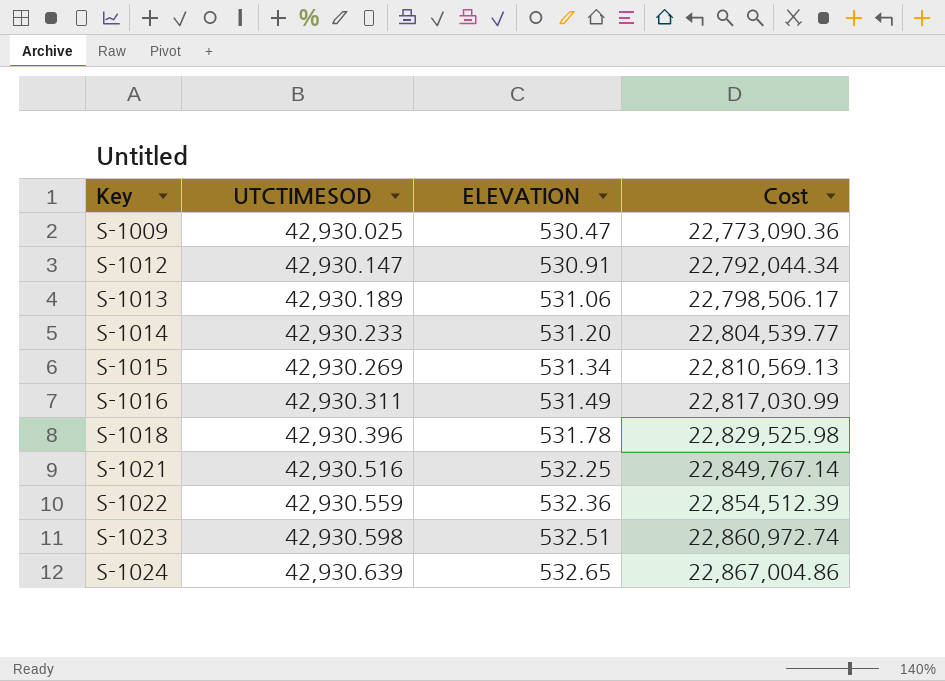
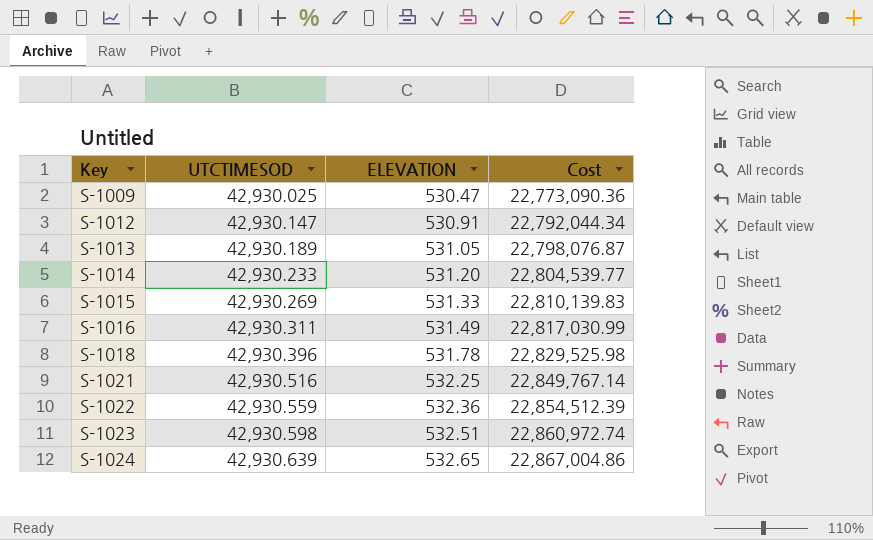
S-1013 | ELEVATION: 531.06 -> 531.05
S-1013 | Cost: 22,798,506.17 -> 22,798,076.87
S-1015 | ELEVATION: 531.34 -> 531.33
S-1015 | Cost: 22,810,569.13 -> 22,810,139.83

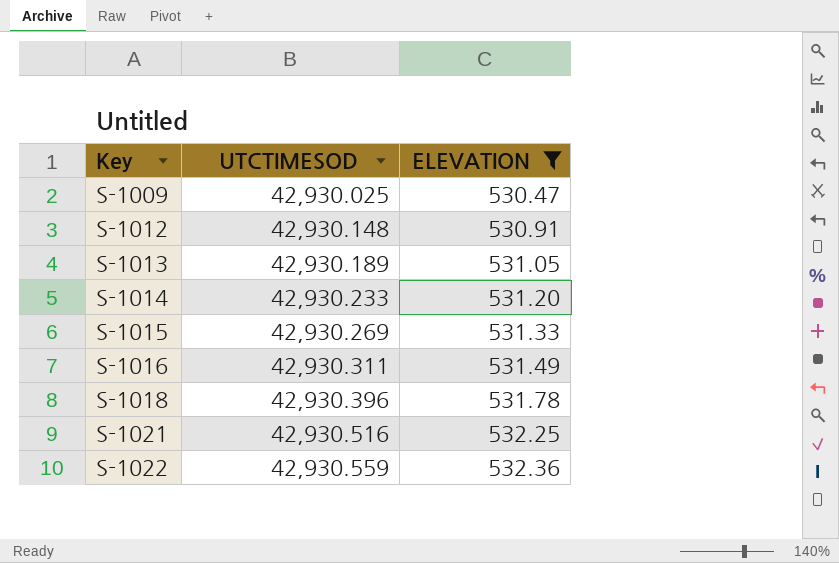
filter: none -> ELEVATION <= 532.36
column Cost | formula: [UTCTIMESOD] * [ELEVATION] -> none
S-1012 | UTCTIMESOD: 42,930.147 -> 42,930.148

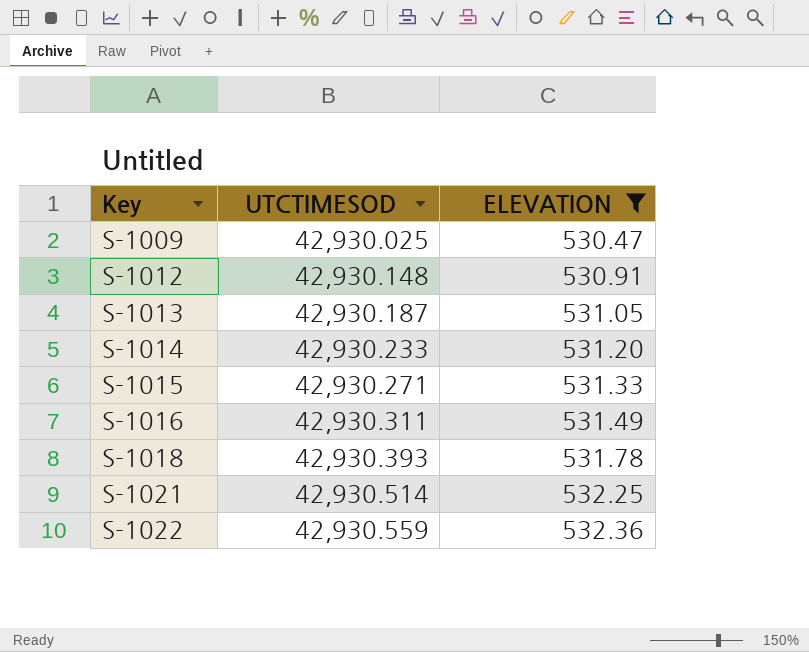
S-1013 | UTCTIMESOD: 42,930.189 -> 42,930.187
S-1015 | UTCTIMESOD: 42,930.269 -> 42,930.271
S-1018 | UTCTIMESOD: 42,930.396 -> 42,930.393
S-1021 | UTCTIMESOD: 42,930.516 -> 42,930.514

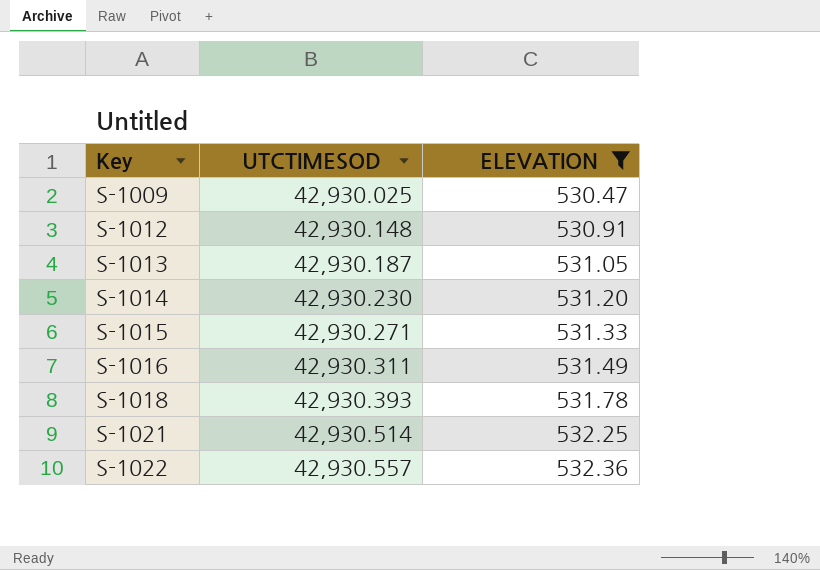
S-1014 | UTCTIMESOD: 42,930.233 -> 42,930.230
S-1022 | UTCTIMESOD: 42,930.559 -> 42,930.557

